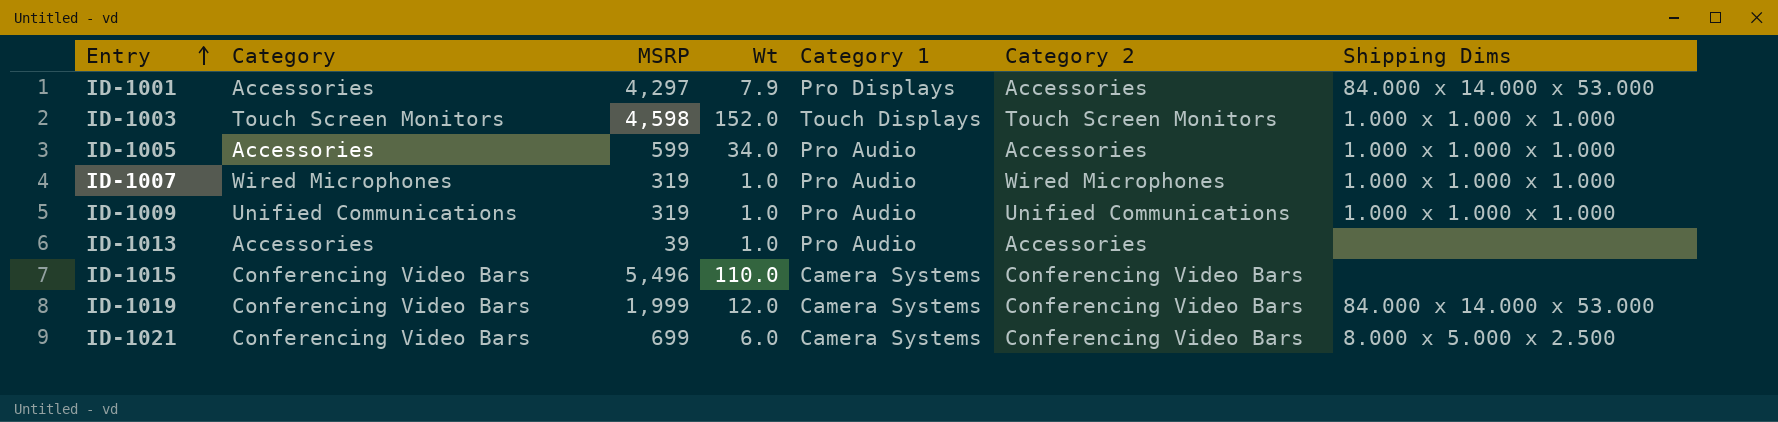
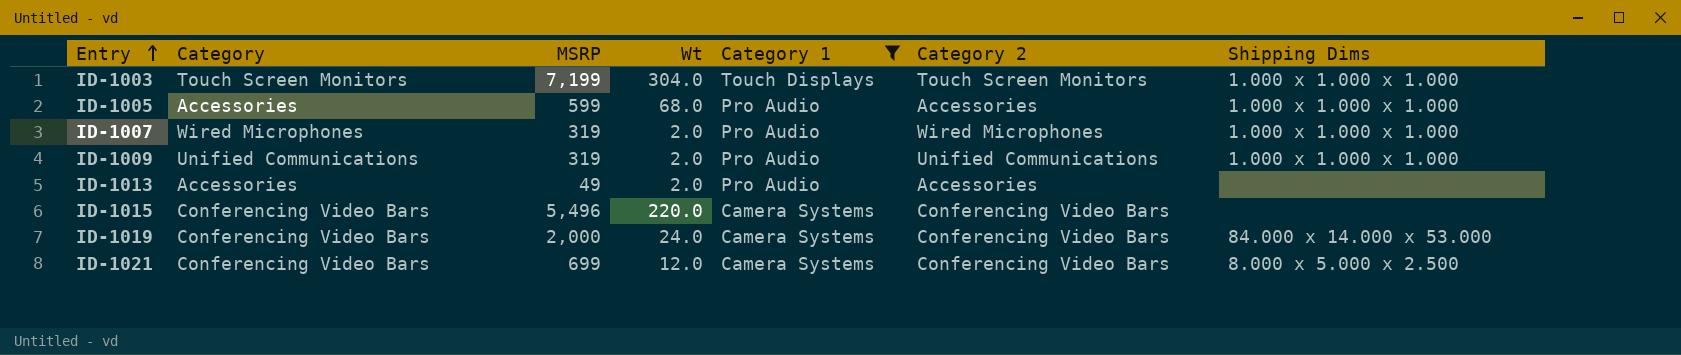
filter: none -> Category 1 != Pro Displays
ID-1003 | MSRP: 4,598 -> 7,199
ID-1003 | Wt: 152.0 -> 304.0
ID-1005 | Wt: 34.0 -> 68.0
ID-1007 | Wt: 1.0 -> 2.0
ID-1009 | Wt: 1.0 -> 2.0
ID-1013 | MSRP: 39 -> 49
ID-1013 | Wt: 1.0 -> 2.0
ID-1015 | Wt: 110.0 -> 220.0
ID-1019 | MSRP: 1,999 -> 2,000
ID-1019 | Wt: 12.0 -> 24.0
ID-1021 | Wt: 6.0 -> 12.0

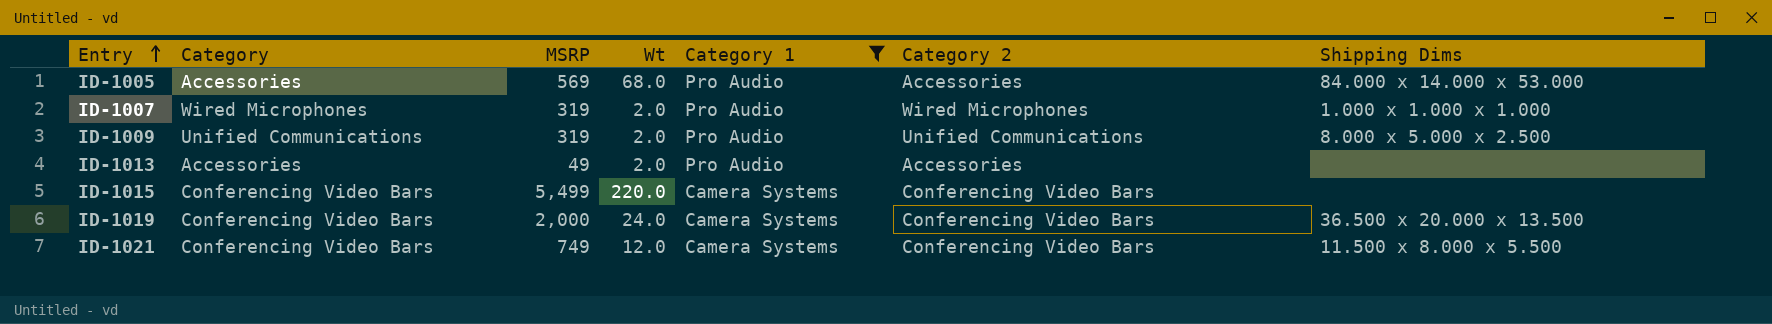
row ID-1003: Touch Screen Monitors | 7,199 | 304.0 | Touch Displays | Touch Screen Monitors | 1.000 x 1.000 x 1.000 -> none
ID-1005 | MSRP: 599 -> 569
ID-1005 | Shipping Dims: 1.000 x 1.000 x 1.000 -> 84.000 x 14.000 x 53.000
ID-1009 | Shipping Dims: 1.000 x 1.000 x 1.000 -> 8.000 x 5.000 x 2.500
ID-1015 | MSRP: 5,496 -> 5,499
ID-1019 | Shipping Dims: 84.000 x 14.000 x 53.000 -> 36.500 x 20.000 x 13.500
ID-1021 | MSRP: 699 -> 749
ID-1021 | Shipping Dims: 8.000 x 5.000 x 2.500 -> 11.500 x 8.000 x 5.500

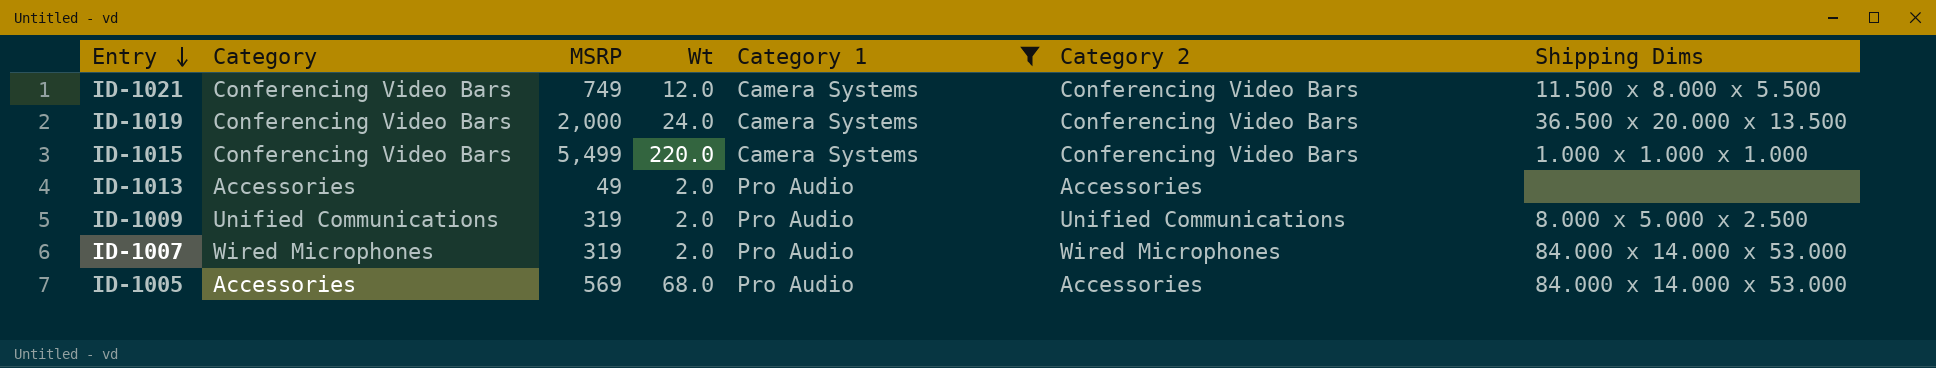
row order: Entry ascending -> Entry descending
ID-1015 | Shipping Dims: none -> 1.000 x 1.000 x 1.000
ID-1007 | Shipping Dims: 1.000 x 1.000 x 1.000 -> 84.000 x 14.000 x 53.000

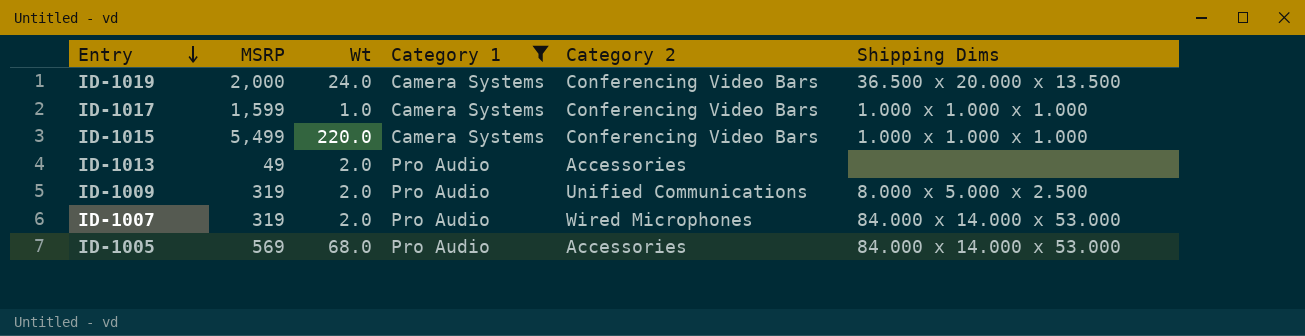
column Category | position: 2 -> none
row ID-1021: Conferencing Video Bars | 749 | 12.0 | Camera Systems | Conferencing Video Bars | 11.500 x 8.000 x 5.500 -> none
row ID-1017: none -> 1,599 | 1.0 | Camera Systems | Conferencing Video Bars | 1.000 x 1.000 x 1.000

